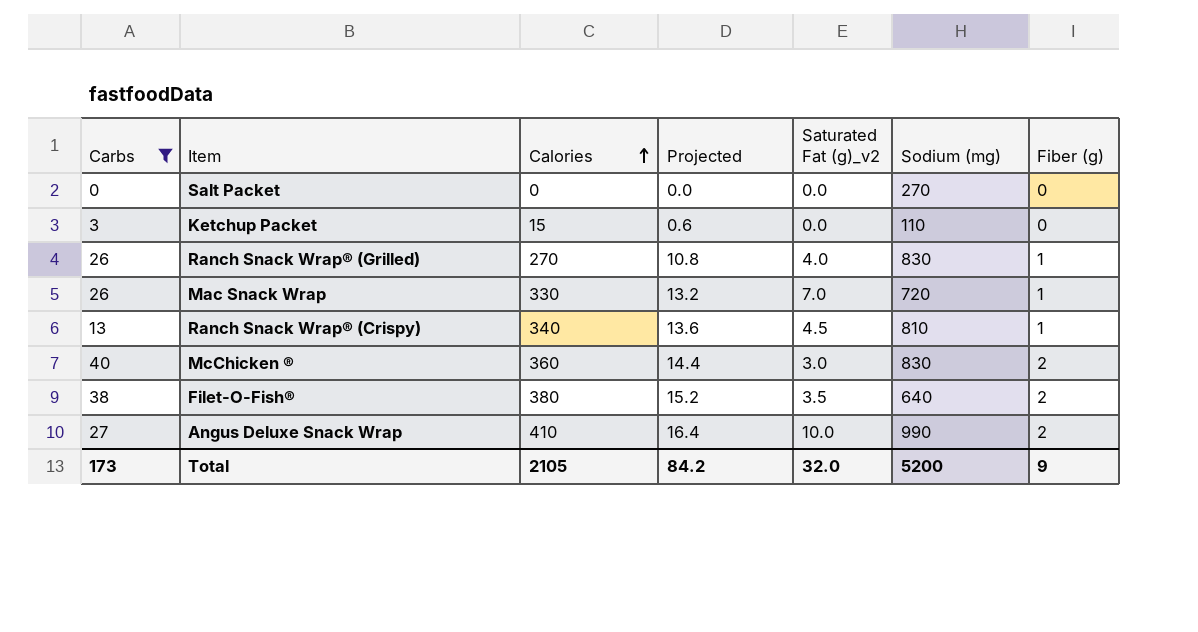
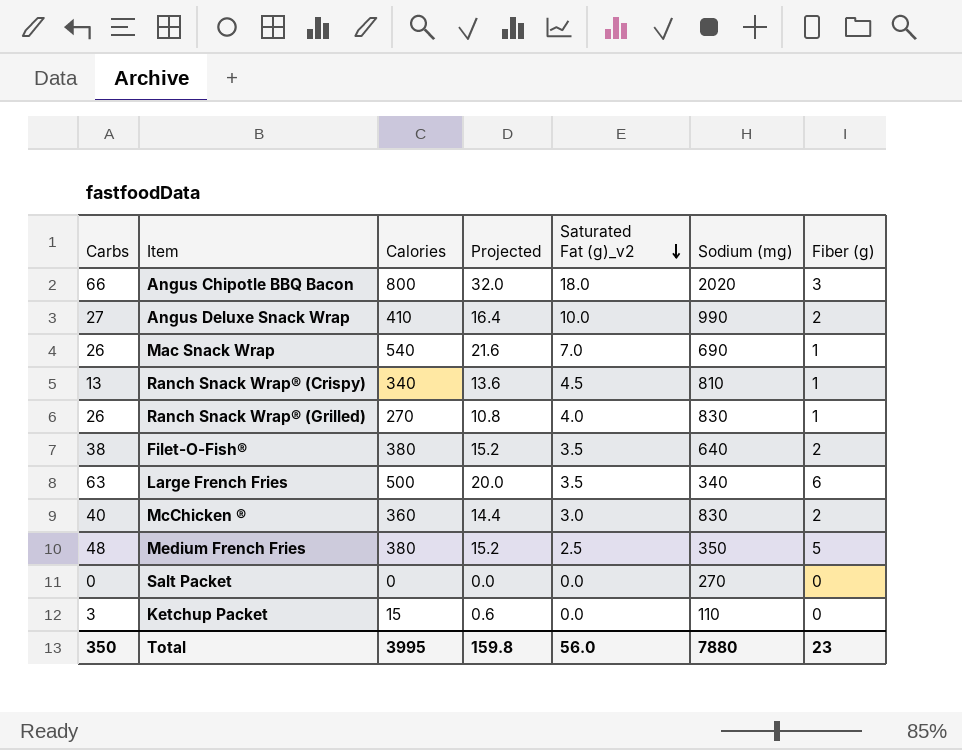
filter: Carbs <= 40 -> none
row order: Calories ascending -> Saturated Fat (g)_v2 descending
Mac Snack Wrap | Calories: 330 -> 540
Mac Snack Wrap | Projected: 13.2 -> 21.6
Mac Snack Wrap | Sodium (mg): 720 -> 690
Total | Carbs: 173 -> 350
Total | Calories: 2105 -> 3995
Total | Projected: 84.2 -> 159.8
Total | Saturated Fat (g)_v2: 32.0 -> 56.0
Total | Sodium (mg): 5200 -> 7880
Total | Fiber (g): 9 -> 23

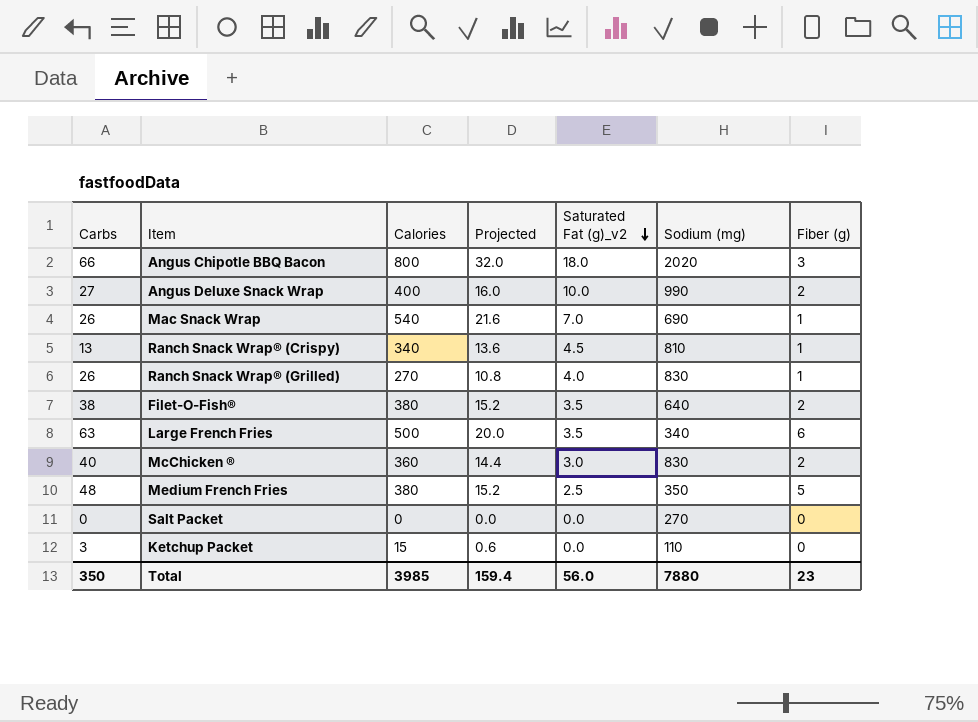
Angus Deluxe Snack Wrap | Calories: 410 -> 400
Angus Deluxe Snack Wrap | Projected: 16.4 -> 16.0
Total | Calories: 3995 -> 3985
Total | Projected: 159.8 -> 159.4

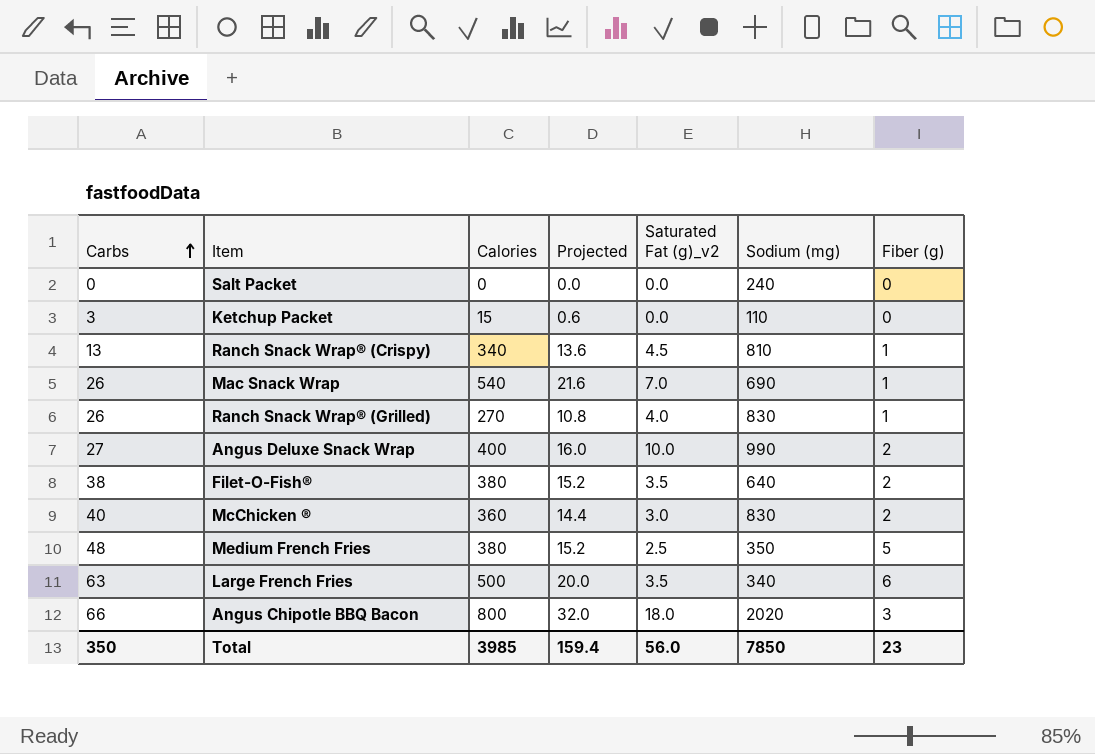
row order: Saturated Fat (g)_v2 descending -> Carbs ascending
Salt Packet | Sodium (mg): 270 -> 240
Total | Sodium (mg): 7880 -> 7850

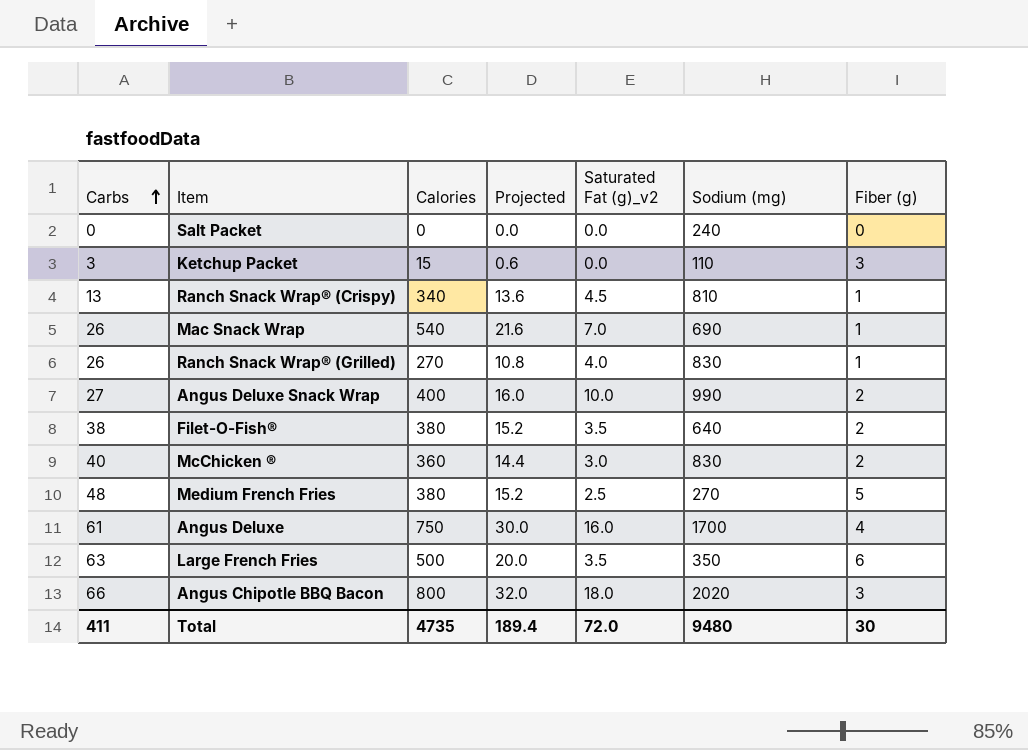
Ketchup Packet | Fiber (g): 0 -> 3
Medium French Fries | Sodium (mg): 350 -> 270
row Angus Deluxe: none -> 61 | 750 | 30.0 | 16.0 | 1700 | 4
Large French Fries | Sodium (mg): 340 -> 350
Total | Carbs: 350 -> 411
Total | Calories: 3985 -> 4735
Total | Projected: 159.4 -> 189.4
Total | Saturated Fat (g)_v2: 56.0 -> 72.0
Total | Sodium (mg): 7850 -> 9480
Total | Fiber (g): 23 -> 30

